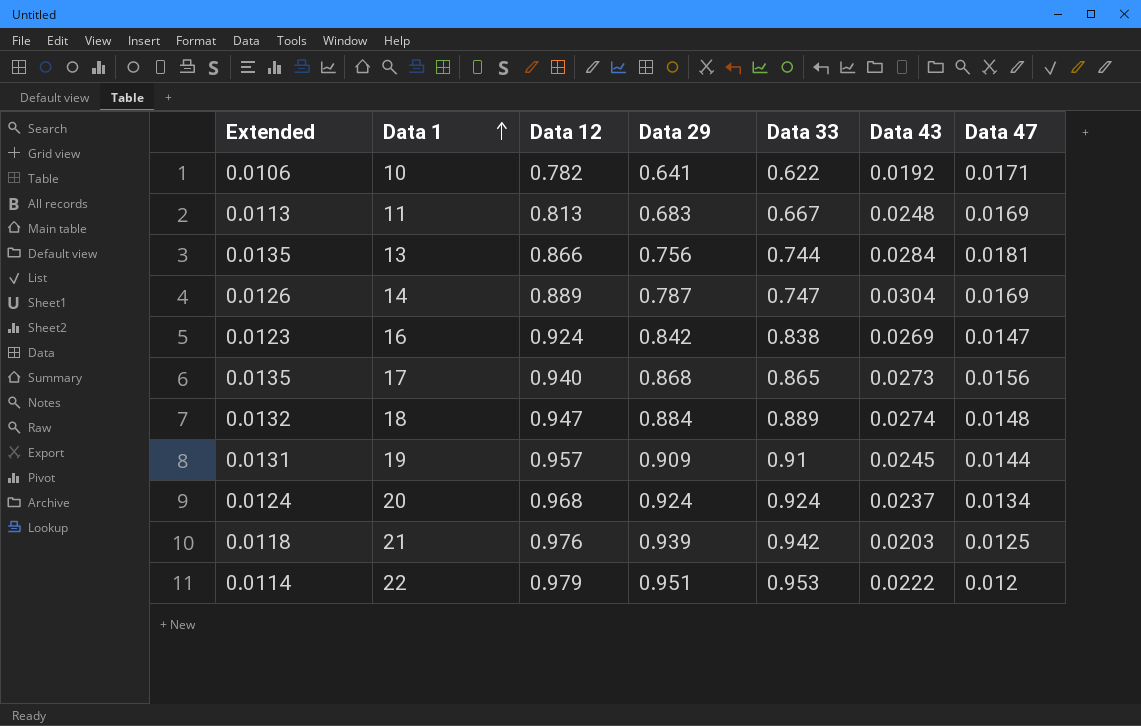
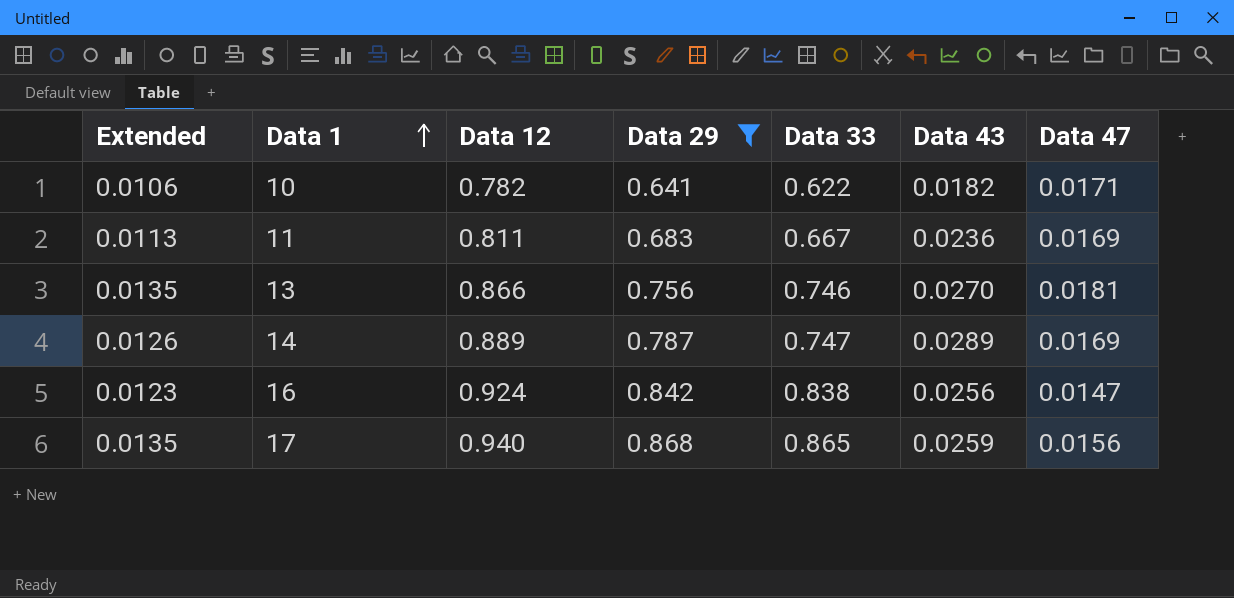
filter: none -> Data 29 <= 0.868
10 | Data 43: 0.0192 -> 0.0182
11 | Data 12: 0.813 -> 0.811
11 | Data 43: 0.0248 -> 0.0236
13 | Data 33: 0.744 -> 0.746
13 | Data 43: 0.0284 -> 0.0270
14 | Data 43: 0.0304 -> 0.0289
16 | Data 43: 0.0269 -> 0.0256
17 | Data 43: 0.0273 -> 0.0259

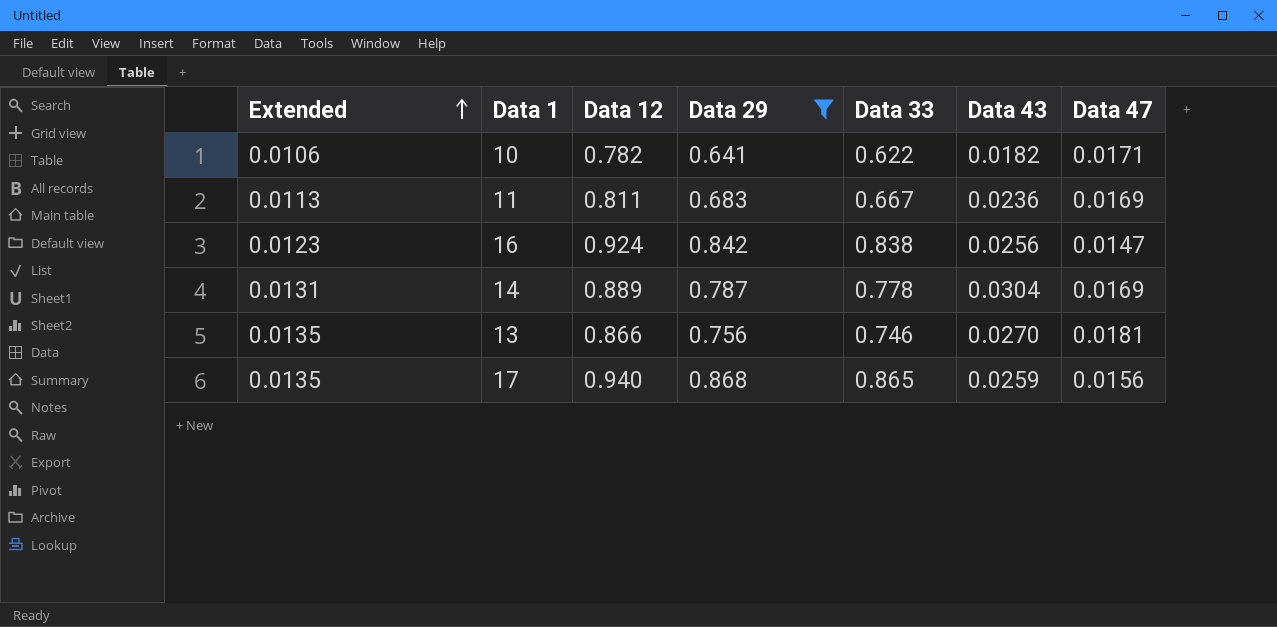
row order: Data 1 ascending -> Extended ascending
14 | Extended: 0.0126 -> 0.0131
14 | Data 33: 0.747 -> 0.778
14 | Data 43: 0.0289 -> 0.0304

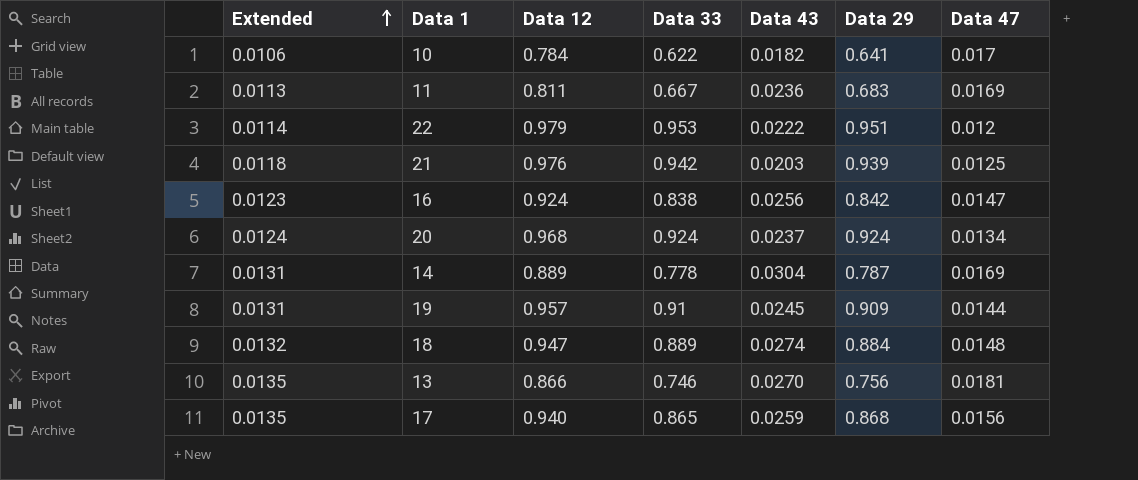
filter: Data 29 <= 0.868 -> none
column Data 29 | position: 4 -> 6
10 | Data 12: 0.782 -> 0.784
10 | Data 47: 0.0171 -> 0.017

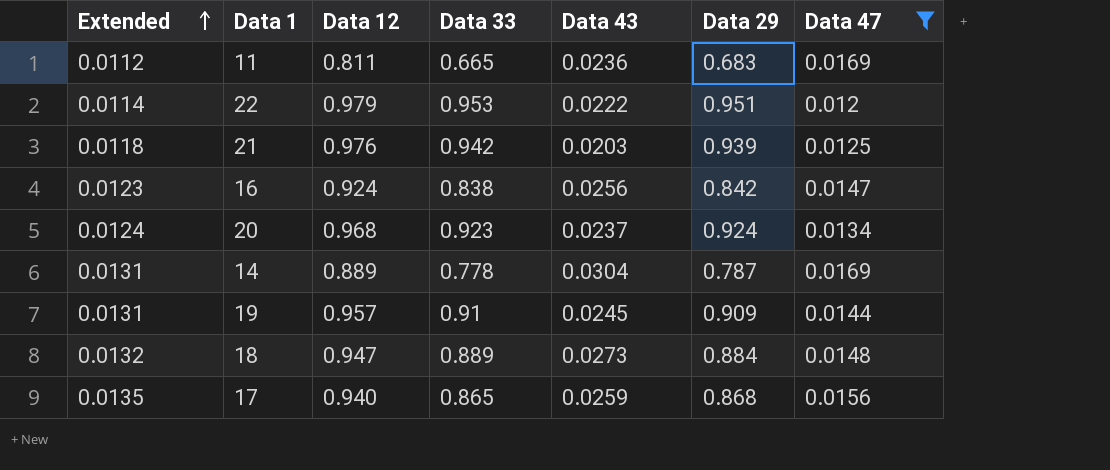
filter: none -> Data 47 <= 0.0169
11 | Extended: 0.0113 -> 0.0112
11 | Data 33: 0.667 -> 0.665
20 | Data 33: 0.924 -> 0.923
18 | Data 43: 0.0274 -> 0.0273

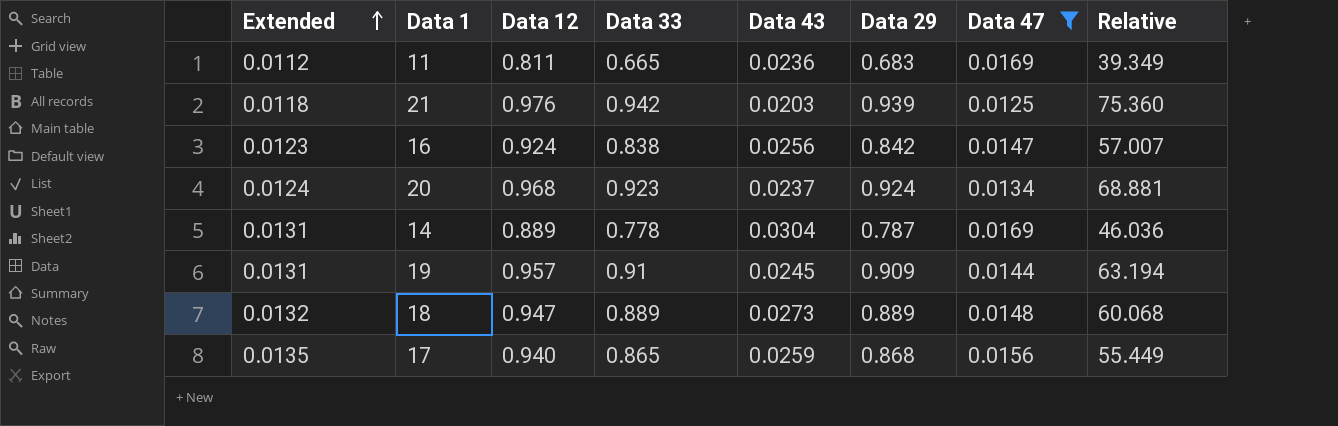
column Relative | formula: none -> [Data 33] / [Data 47]
row 22: 0.0114 | 0.979 | 0.953 | 0.0222 | 0.951 | 0.012 -> none
18 | Data 29: 0.884 -> 0.889

